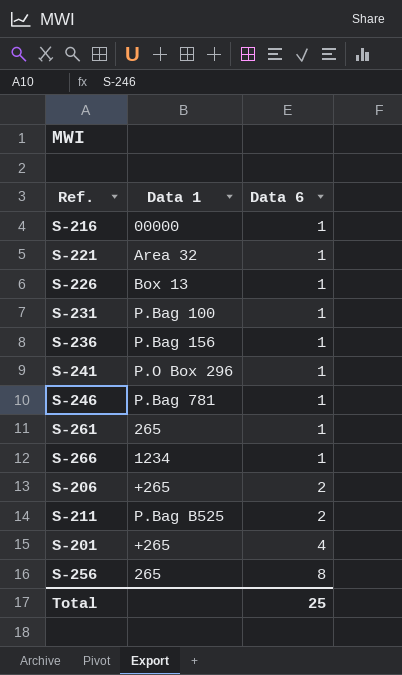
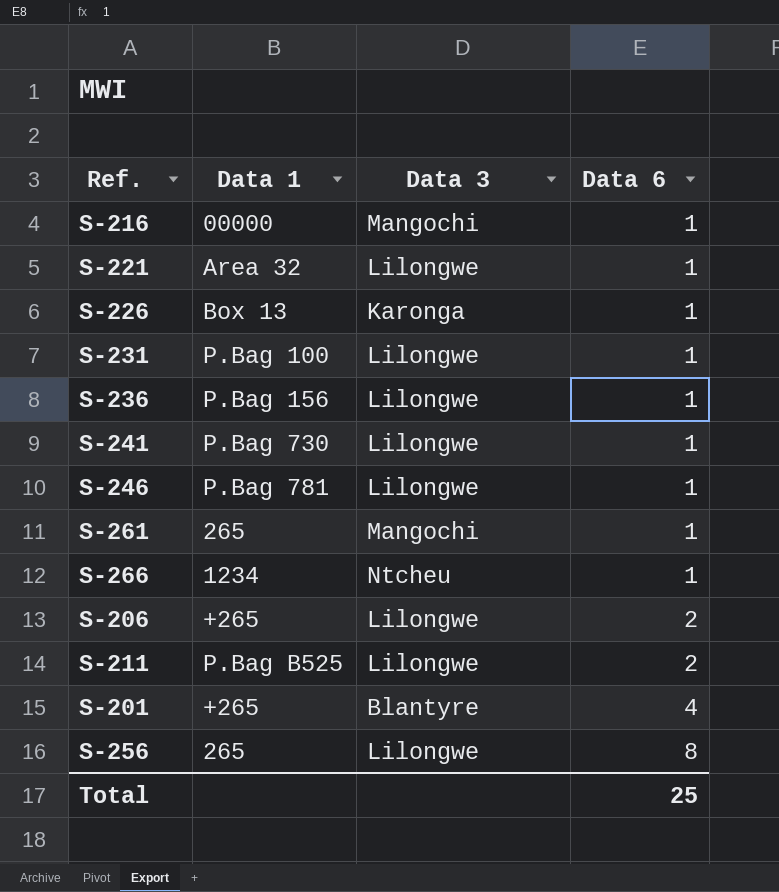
column Data 3 | position: none -> 3
S-241 | Data 1: P.O Box 296 -> P.Bag 730

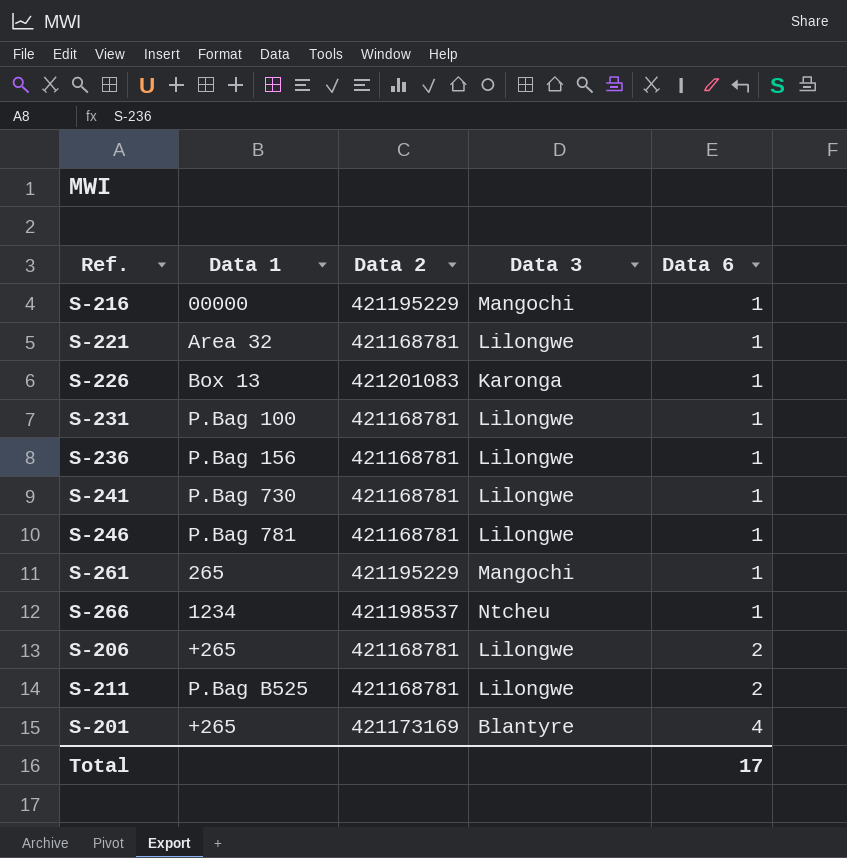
column Data 2 | position: none -> 3
row S-256: 265 | Lilongwe | 8 -> none
Total | Data 6: 25 -> 17

